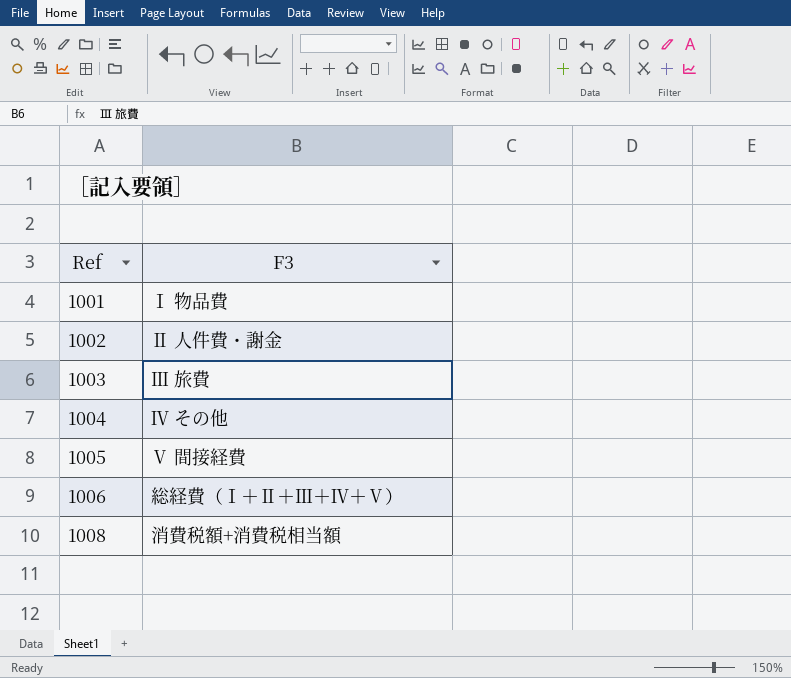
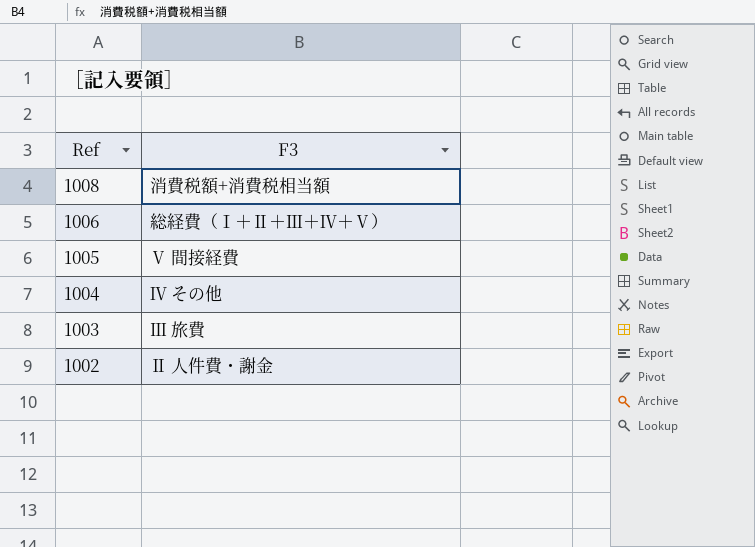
row order: Ref ascending -> Ref descending
row 1001: Ⅰ 物品費 -> none

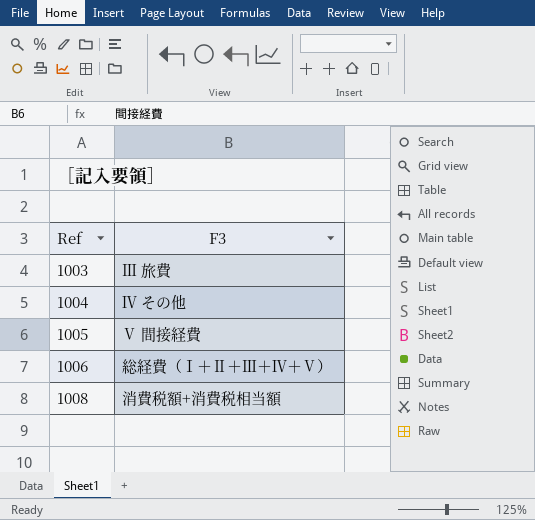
row order: Ref descending -> Ref ascending
row 1002: Ⅱ 人件費・謝金 -> none

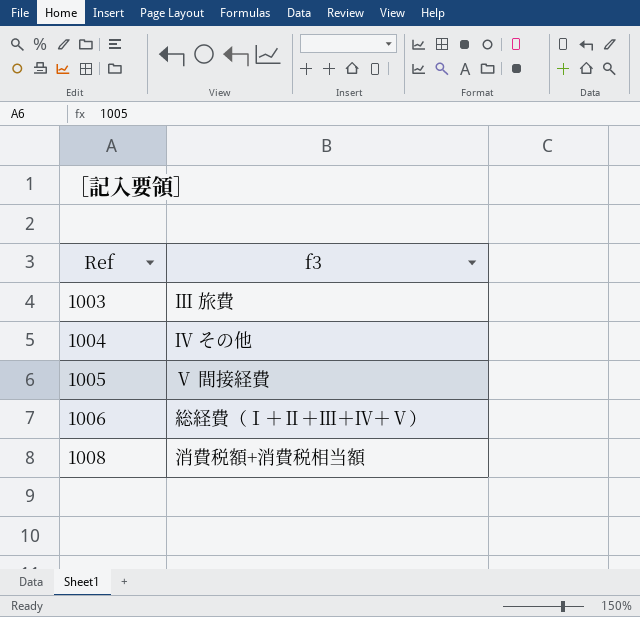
column name: F3 -> f3

